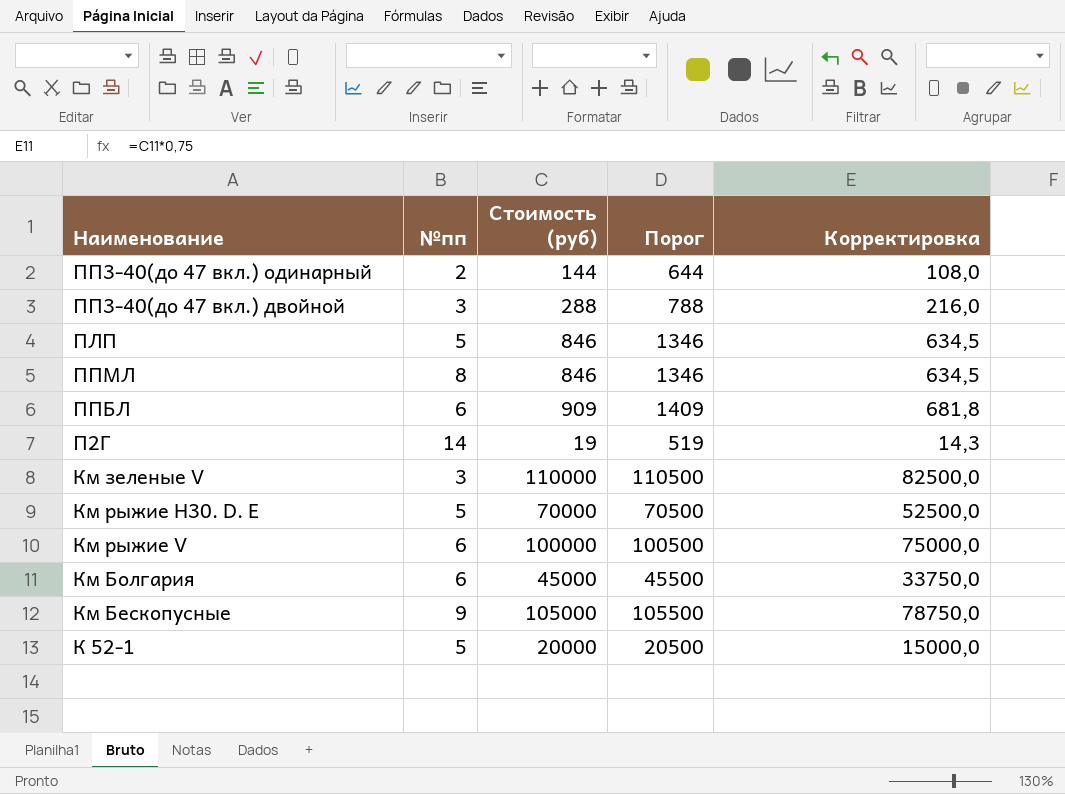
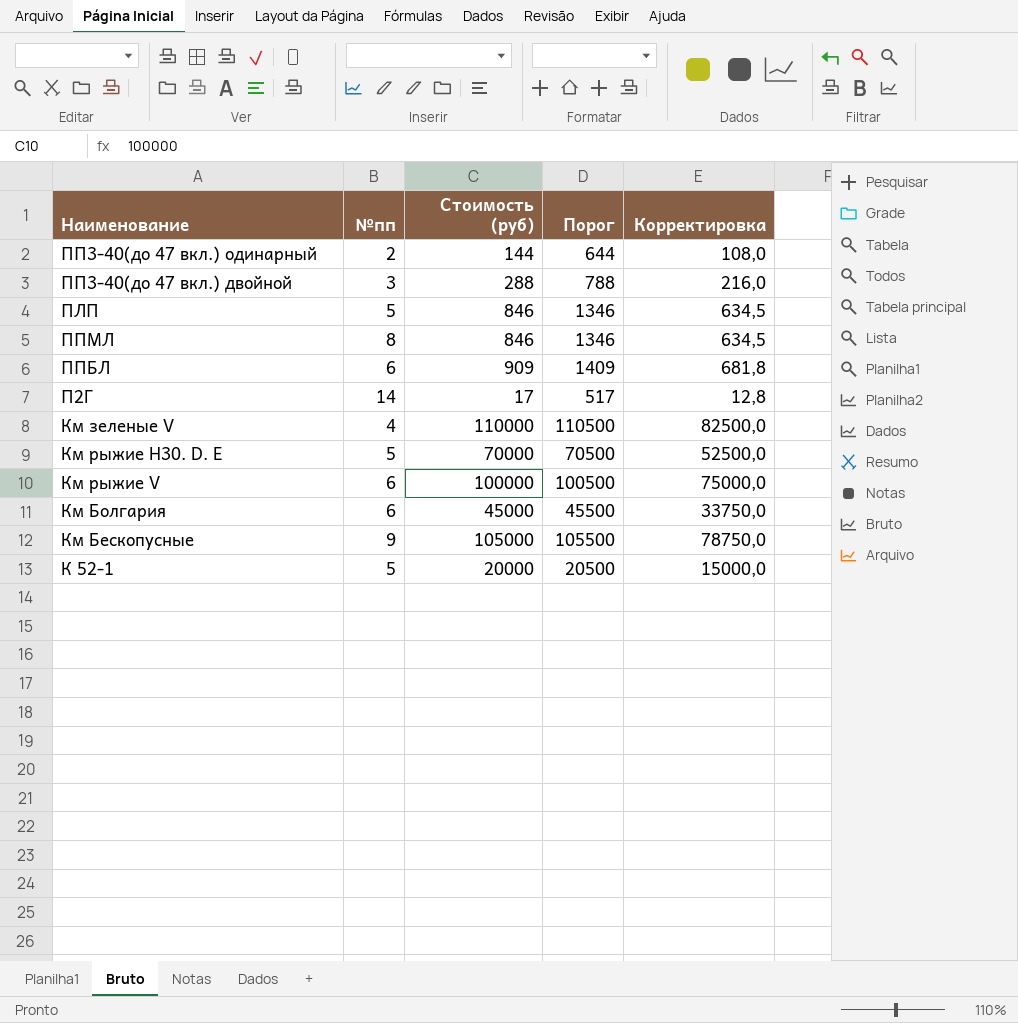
П2Г | Стоимость (руб): 19 -> 17
П2Г | Порог: 519 -> 517
П2Г | Корректировка: 14,3 -> 12,8
Км зеленые V | №пп: 3 -> 4

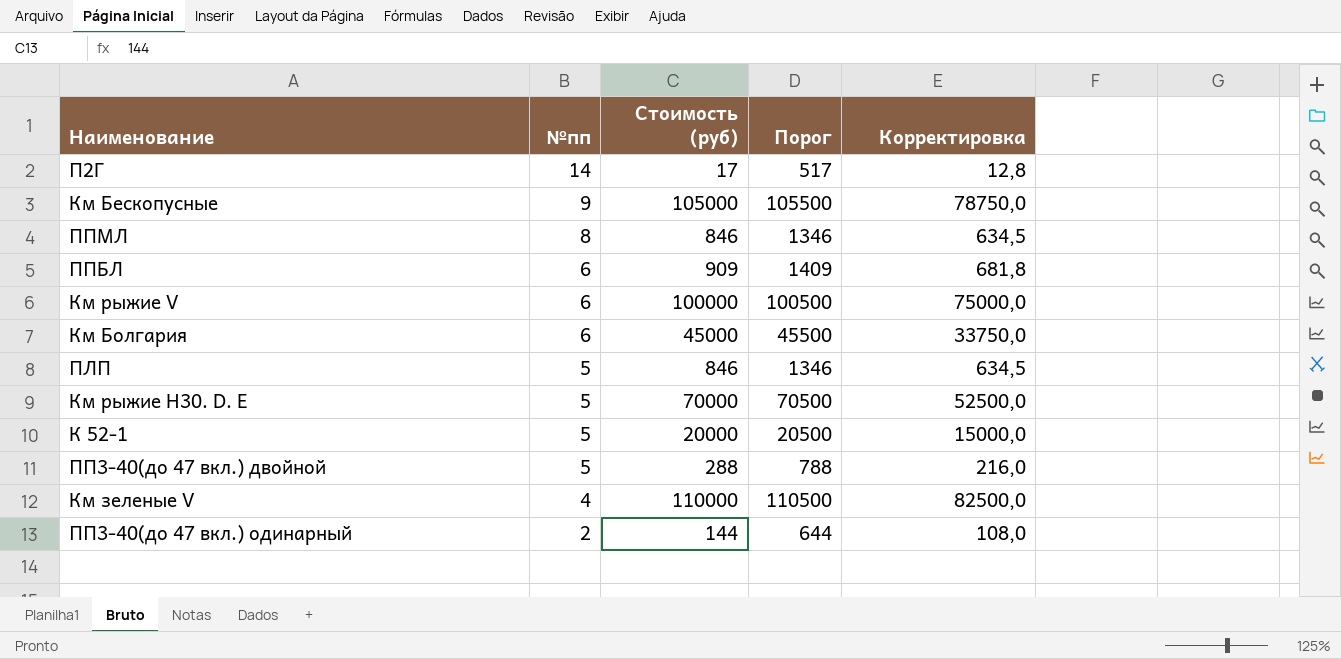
row order: none -> №пп descending
ПП3-40(до 47 вкл.) двойной | №пп: 3 -> 5

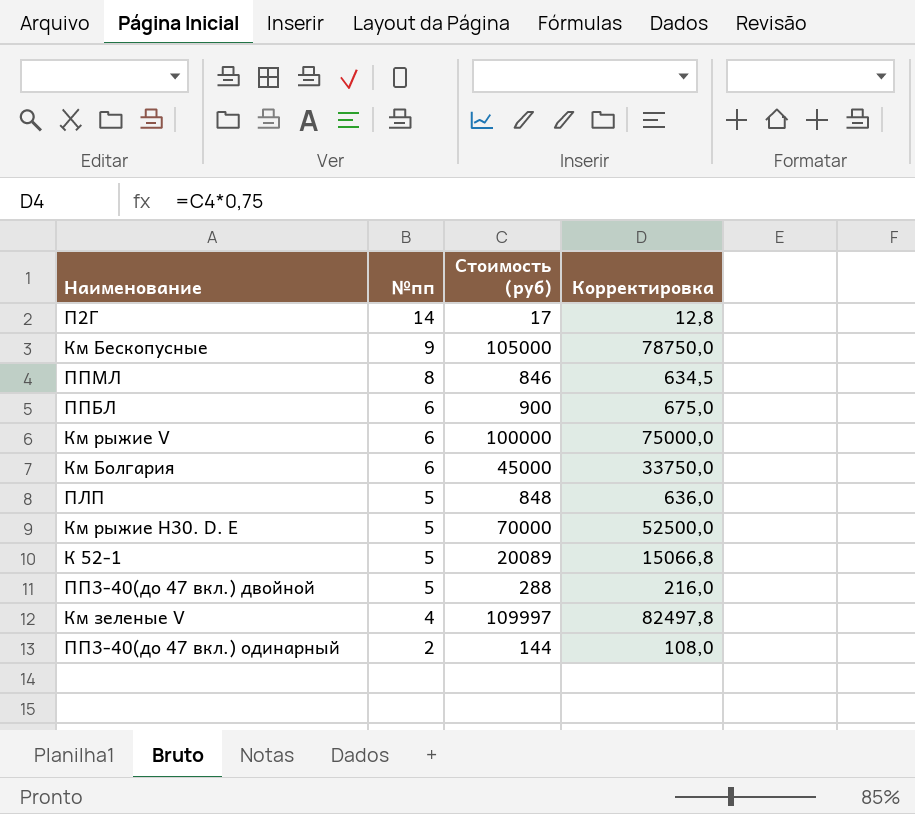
column Порог | formula: [Стоимость (руб)] + 500 -> none
ППБЛ | Стоимость (руб): 909 -> 900
ППБЛ | Корректировка: 681,8 -> 675,0
ПЛП | Стоимость (руб): 846 -> 848
ПЛП | Корректировка: 634,5 -> 636,0
К 52-1 | Стоимость (руб): 20000 -> 20089
К 52-1 | Корректировка: 15000,0 -> 15066,8
Км зеленые V | Стоимость (руб): 110000 -> 109997
Км зеленые V | Корректировка: 82500,0 -> 82497,8

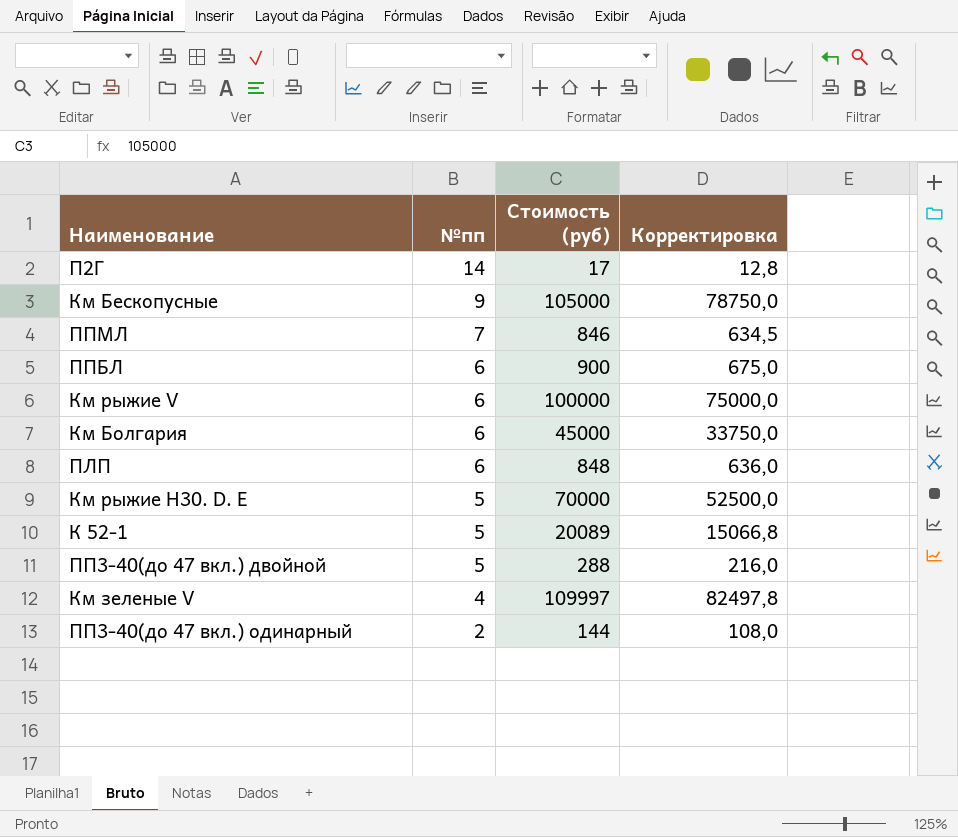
ППМЛ | №пп: 8 -> 7
ПЛП | №пп: 5 -> 6

